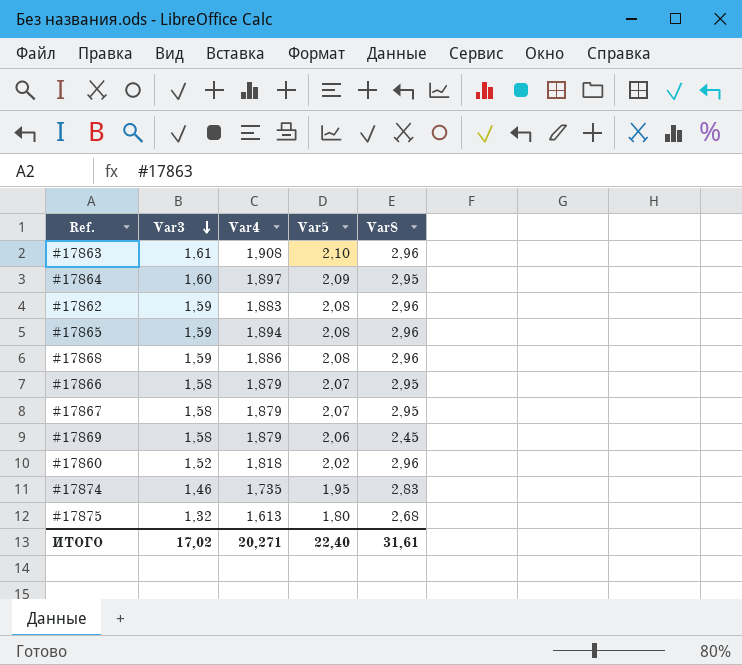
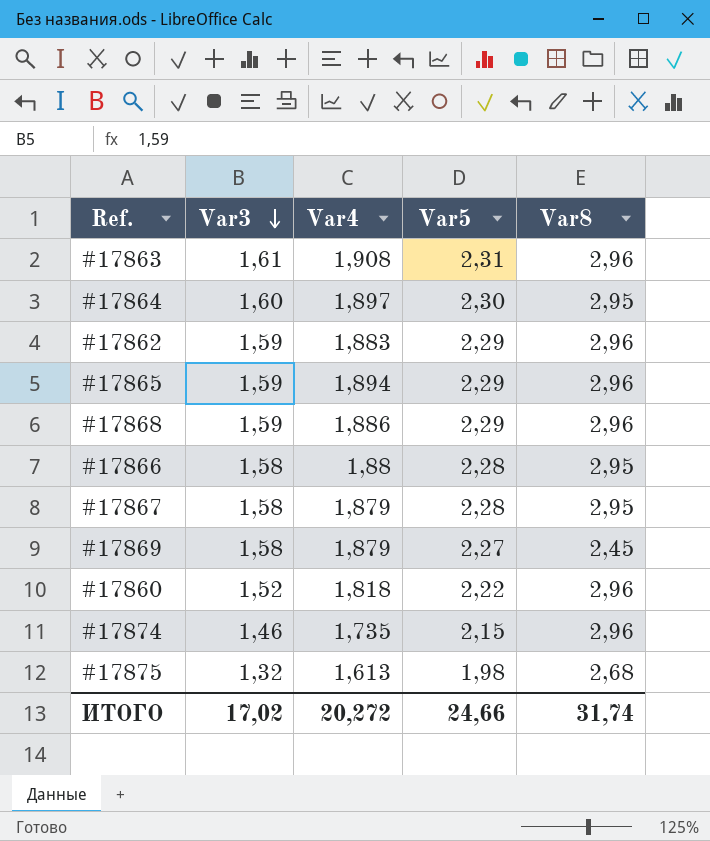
#17863 | Var5: 2,10 -> 2,31
#17864 | Var5: 2,09 -> 2,30
#17862 | Var5: 2,08 -> 2,29
#17865 | Var5: 2,08 -> 2,29
#17868 | Var5: 2,08 -> 2,29
#17866 | Var4: 1,879 -> 1,88
#17866 | Var5: 2,07 -> 2,28
#17867 | Var5: 2,07 -> 2,28
#17869 | Var5: 2,06 -> 2,27
#17860 | Var5: 2,02 -> 2,22
#17874 | Var5: 1,95 -> 2,15
#17874 | Var8: 2,83 -> 2,96
#17875 | Var5: 1,80 -> 1,98
ИТОГО | Var4: 20,271 -> 20,272
ИТОГО | Var5: 22,40 -> 24,66
ИТОГО | Var8: 31,61 -> 31,74

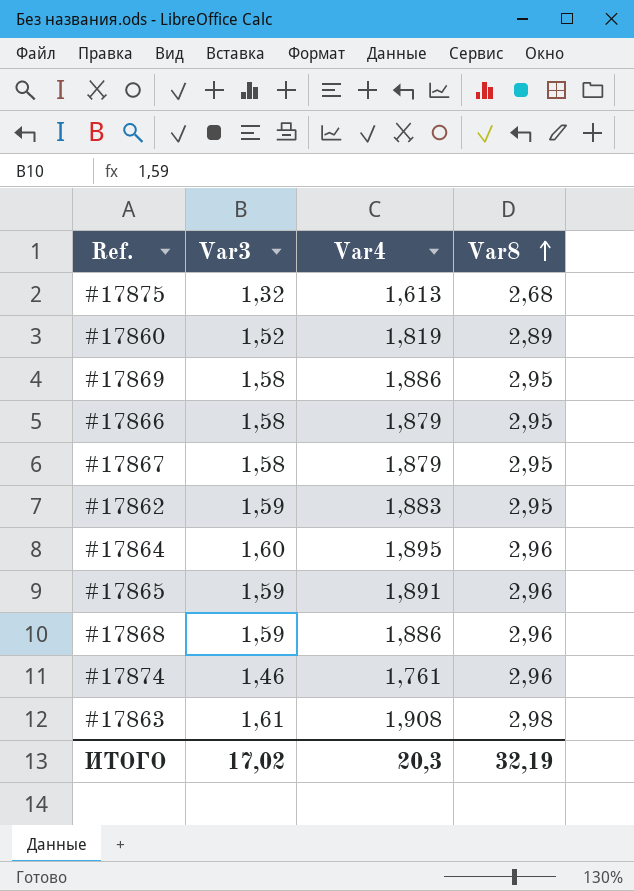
row order: Var3 descending -> Var8 ascending
column Var5 | position: 4 -> none
#17860 | Var4: 1,818 -> 1,819
#17860 | Var8: 2,96 -> 2,89
#17869 | Var4: 1,879 -> 1,886
#17869 | Var8: 2,45 -> 2,95
#17866 | Var4: 1,88 -> 1,879
#17862 | Var8: 2,96 -> 2,95
#17864 | Var4: 1,897 -> 1,895
#17864 | Var8: 2,95 -> 2,96
#17865 | Var4: 1,894 -> 1,891
#17874 | Var4: 1,735 -> 1,761
#17863 | Var8: 2,96 -> 2,98
ИТОГО | Var4: 20,272 -> 20,3
ИТОГО | Var8: 31,74 -> 32,19

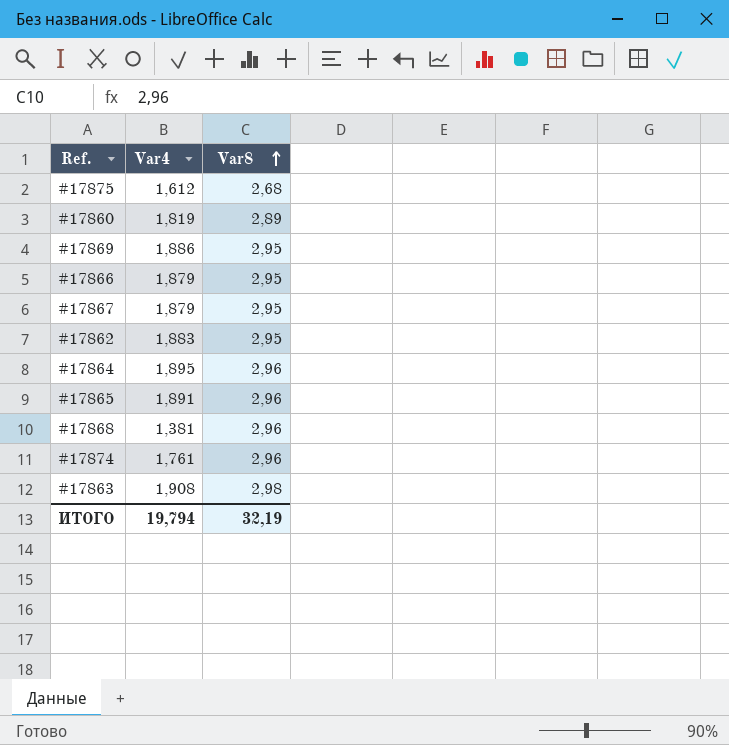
column Var3 | position: 2 -> none
#17875 | Var4: 1,613 -> 1,612
#17868 | Var4: 1,886 -> 1,381
ИТОГО | Var4: 20,3 -> 19,794

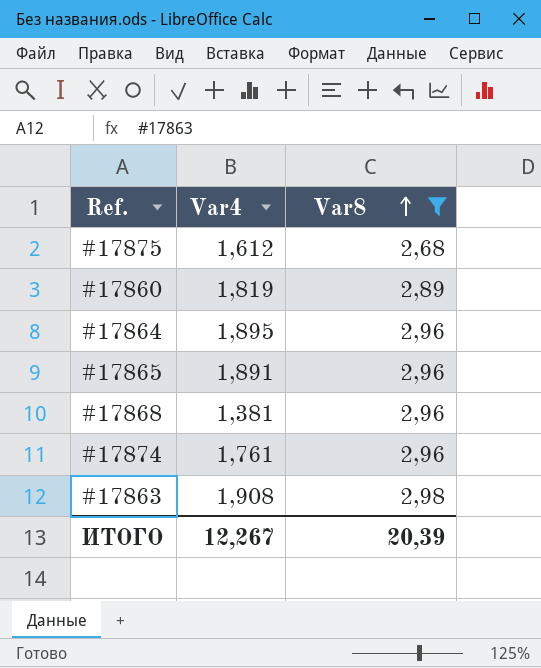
filter: none -> Var8 != 2,95
ИТОГО | Var4: 19,794 -> 12,267
ИТОГО | Var8: 32,19 -> 20,39

